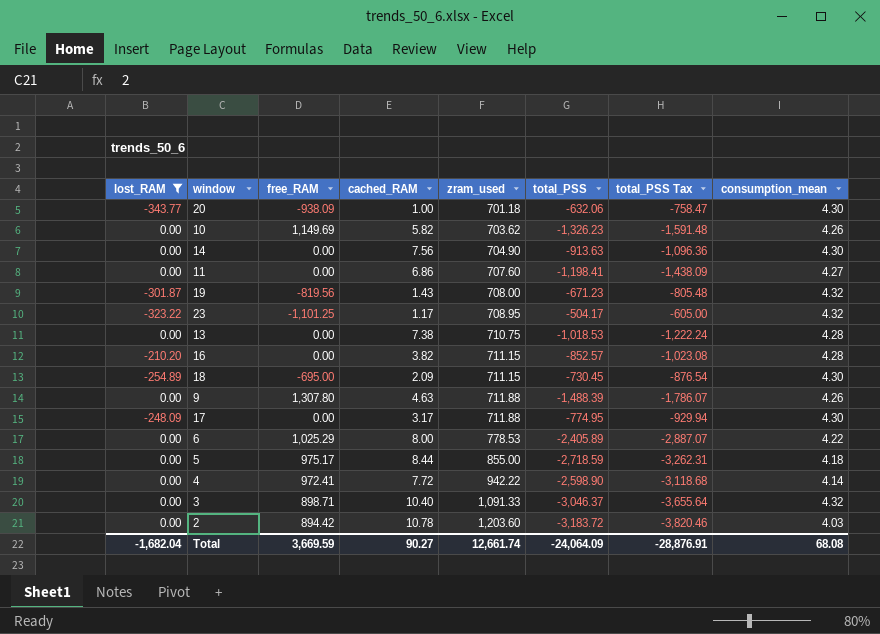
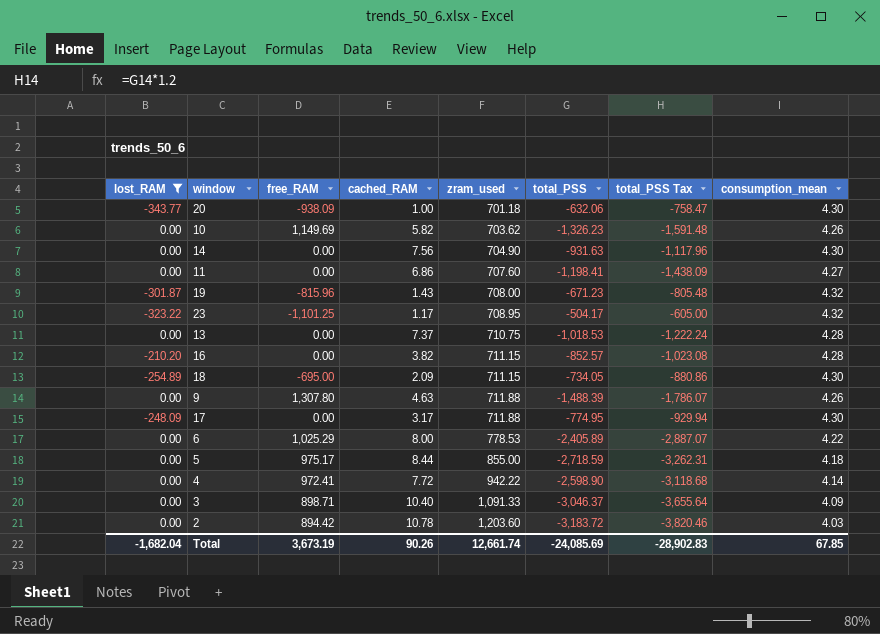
14 | total_PSS: -913.63 -> -931.63
14 | total_PSS Tax: -1,096.36 -> -1,117.96
19 | free_RAM: -819.56 -> -815.96
13 | cached_RAM: 7.38 -> 7.37
18 | total_PSS: -730.45 -> -734.05
18 | total_PSS Tax: -876.54 -> -880.86
3 | consumption_mean: 4.32 -> 4.09
Total | free_RAM: 3,669.59 -> 3,673.19
Total | cached_RAM: 90.27 -> 90.26
Total | total_PSS: -24,064.09 -> -24,085.69
Total | total_PSS Tax: -28,876.91 -> -28,902.83
Total | consumption_mean: 68.08 -> 67.85

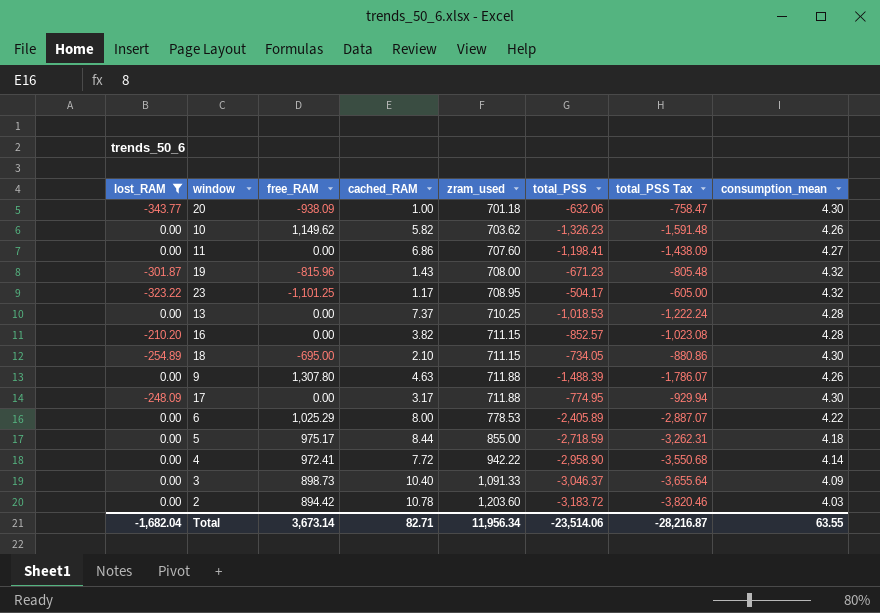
row 14: 0.00 | 0.00 | 7.56 | 704.90 | -931.63 | -1,117.96 | 4.30 -> none
10 | free_RAM: 1,149.69 -> 1,149.62
13 | zram_used: 710.75 -> 710.25
18 | cached_RAM: 2.09 -> 2.10
4 | total_PSS: -2,598.90 -> -2,958.90
4 | total_PSS Tax: -3,118.68 -> -3,550.68
3 | free_RAM: 898.71 -> 898.73
Total | free_RAM: 3,673.19 -> 3,673.14
Total | cached_RAM: 90.26 -> 82.71
Total | zram_used: 12,661.74 -> 11,956.34
Total | total_PSS: -24,085.69 -> -23,514.06
Total | total_PSS Tax: -28,902.83 -> -28,216.87
Total | consumption_mean: 67.85 -> 63.55

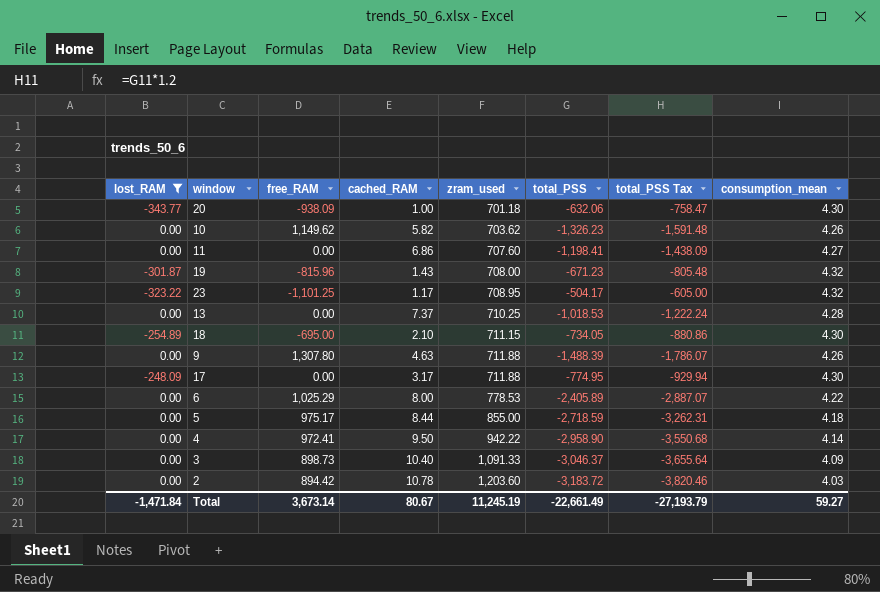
row 16: -210.20 | 0.00 | 3.82 | 711.15 | -852.57 | -1,023.08 | 4.28 -> none
4 | cached_RAM: 7.72 -> 9.50
Total | lost_RAM: -1,682.04 -> -1,471.84
Total | cached_RAM: 82.71 -> 80.67
Total | zram_used: 11,956.34 -> 11,245.19
Total | total_PSS: -23,514.06 -> -22,661.49
Total | total_PSS Tax: -28,216.87 -> -27,193.79
Total | consumption_mean: 63.55 -> 59.27

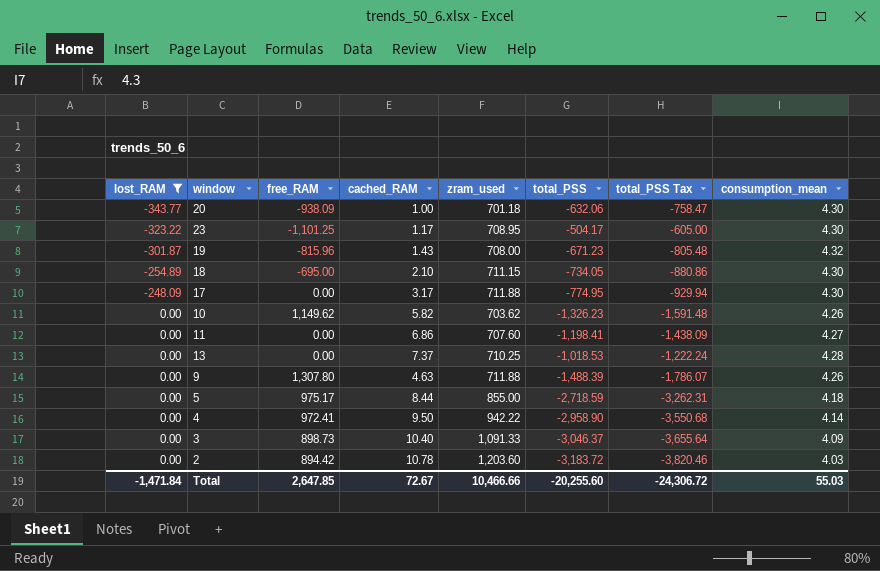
row order: zram_used ascending -> lost_RAM ascending
row 6: 0.00 | 1,025.29 | 8.00 | 778.53 | -2,405.89 | -2,887.07 | 4.22 -> none
23 | consumption_mean: 4.32 -> 4.30
Total | free_RAM: 3,673.14 -> 2,647.85
Total | cached_RAM: 80.67 -> 72.67
Total | zram_used: 11,245.19 -> 10,466.66
Total | total_PSS: -22,661.49 -> -20,255.60
Total | total_PSS Tax: -27,193.79 -> -24,306.72
Total | consumption_mean: 59.27 -> 55.03

